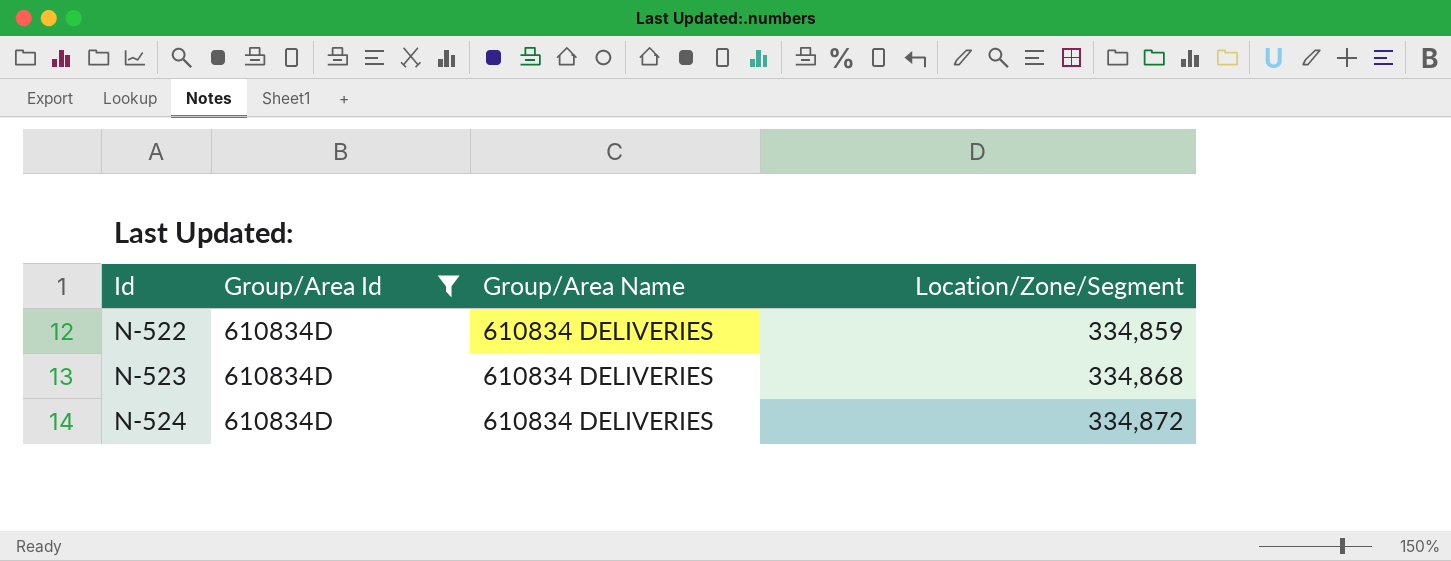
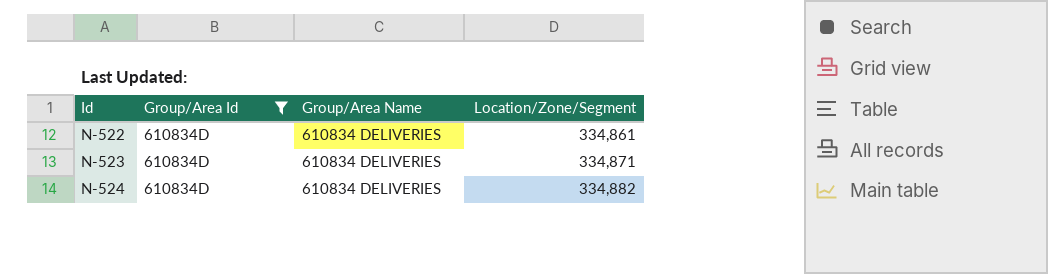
N-522 | Location/Zone/Segment: 334,859 -> 334,861
N-523 | Location/Zone/Segment: 334,868 -> 334,871
N-524 | Location/Zone/Segment: 334,872 -> 334,882

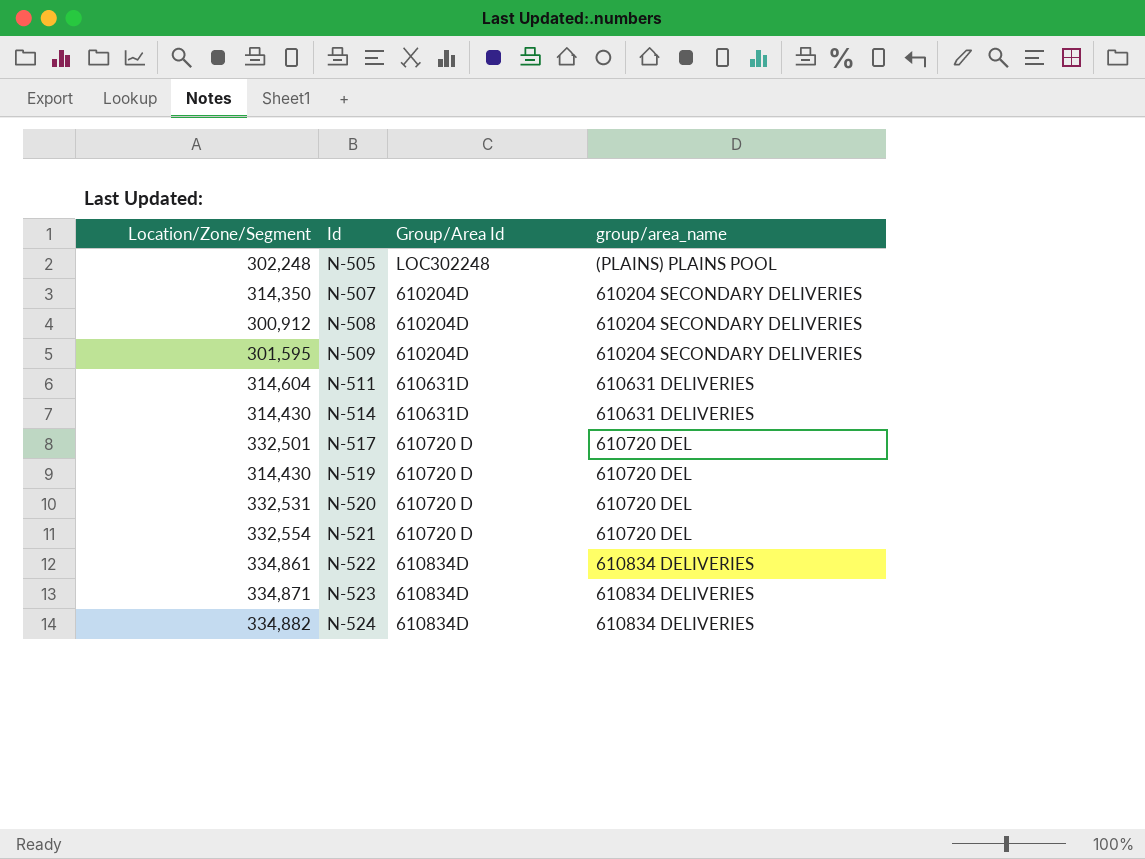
filter: Group/Area Id = 610834D -> none
column Location/Zone/Segment | position: 4 -> 1
column name: Group/Area Name -> group/area_name

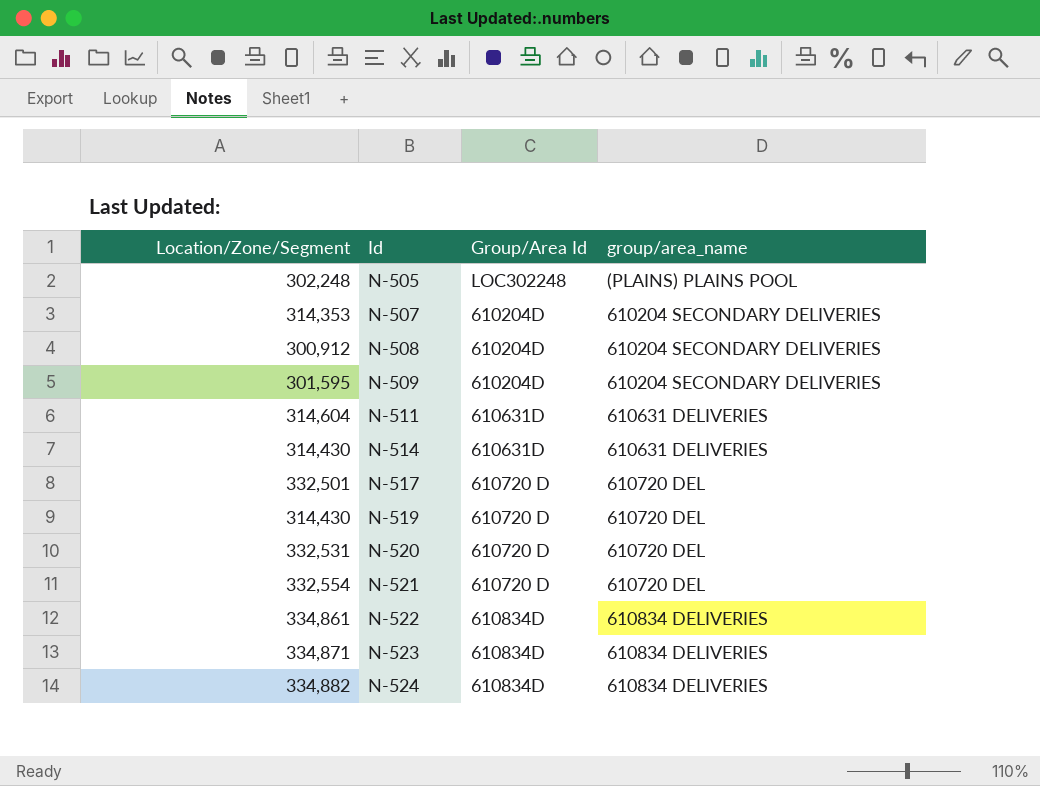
N-507 | Location/Zone/Segment: 314,350 -> 314,353

